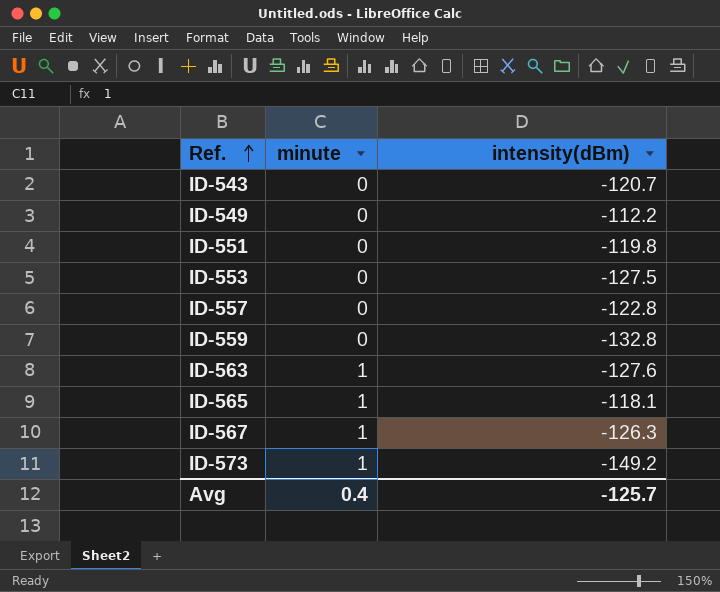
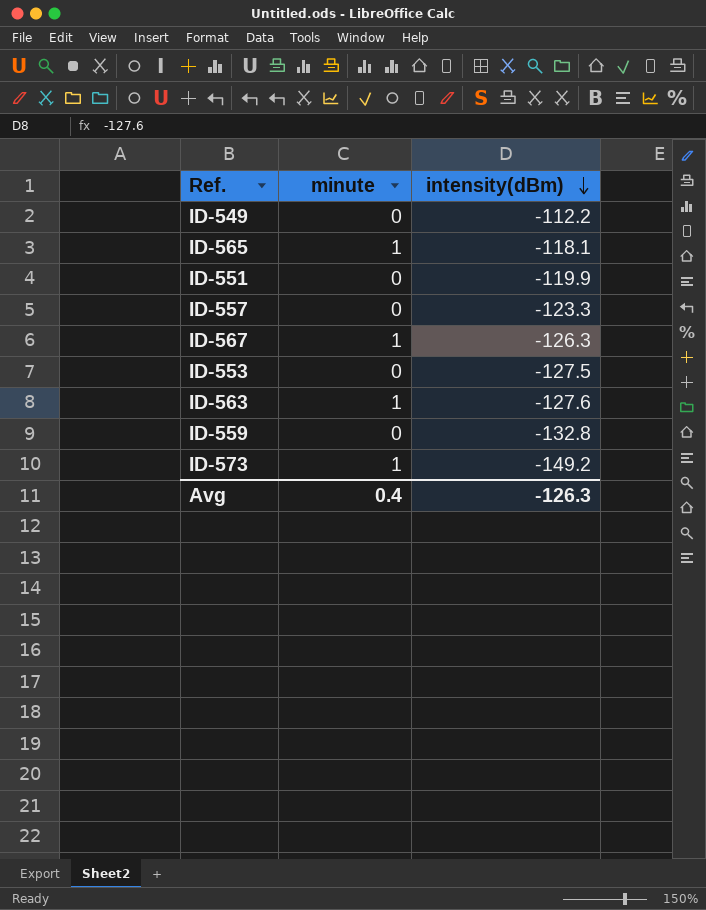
row order: Ref. ascending -> intensity(dBm) descending
row ID-543: 0 | -120.7 -> none
ID-551 | intensity(dBm): -119.8 -> -119.9
ID-557 | intensity(dBm): -122.8 -> -123.3
Avg | intensity(dBm): -125.7 -> -126.3

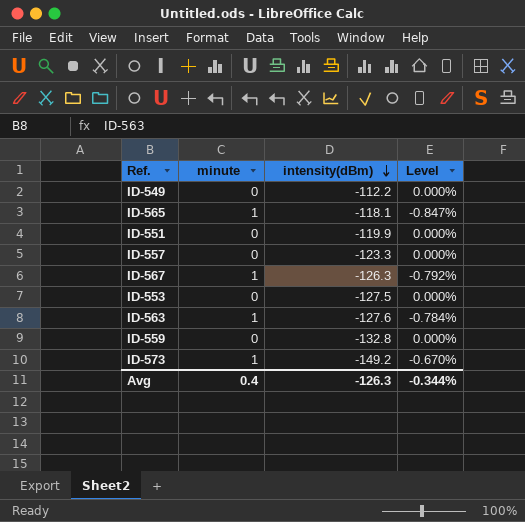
column Level | formula: none -> [minute] / [intensity(dBm)]

